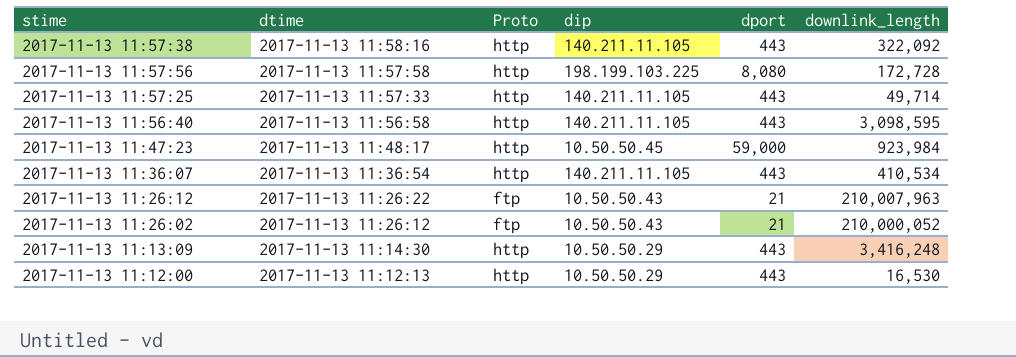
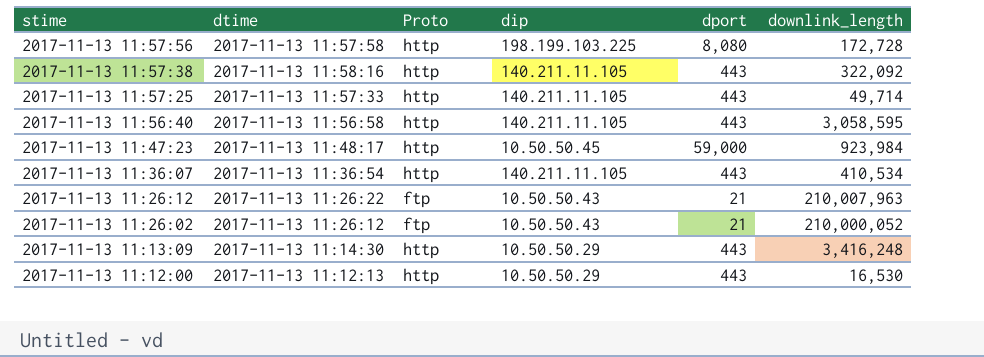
row order: dtime descending -> stime descending
2017-11-13 11:56:40 | downlink_length: 3,098,595 -> 3,058,595

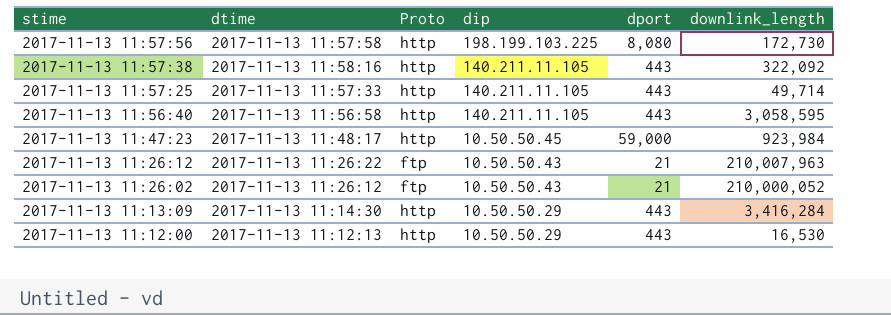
row 2017-11-13 11:36:07: 2017-11-13 11:36:54 | http | 140.211.11.105 | 443 | 410,534 -> none
2017-11-13 11:57:56 | downlink_length: 172,728 -> 172,730
2017-11-13 11:13:09 | downlink_length: 3,416,248 -> 3,416,284

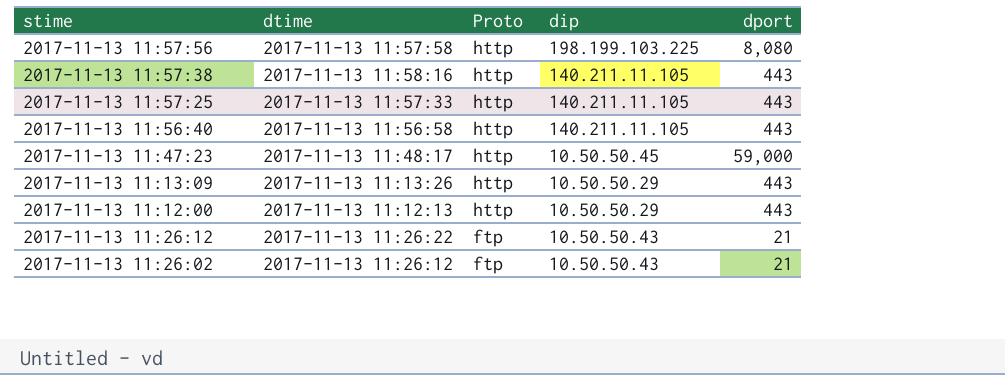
row order: stime descending -> Proto descending
column downlink_length | position: 6 -> none
2017-11-13 11:13:09 | dtime: 2017-11-13 11:14:30 -> 2017-11-13 11:13:26

